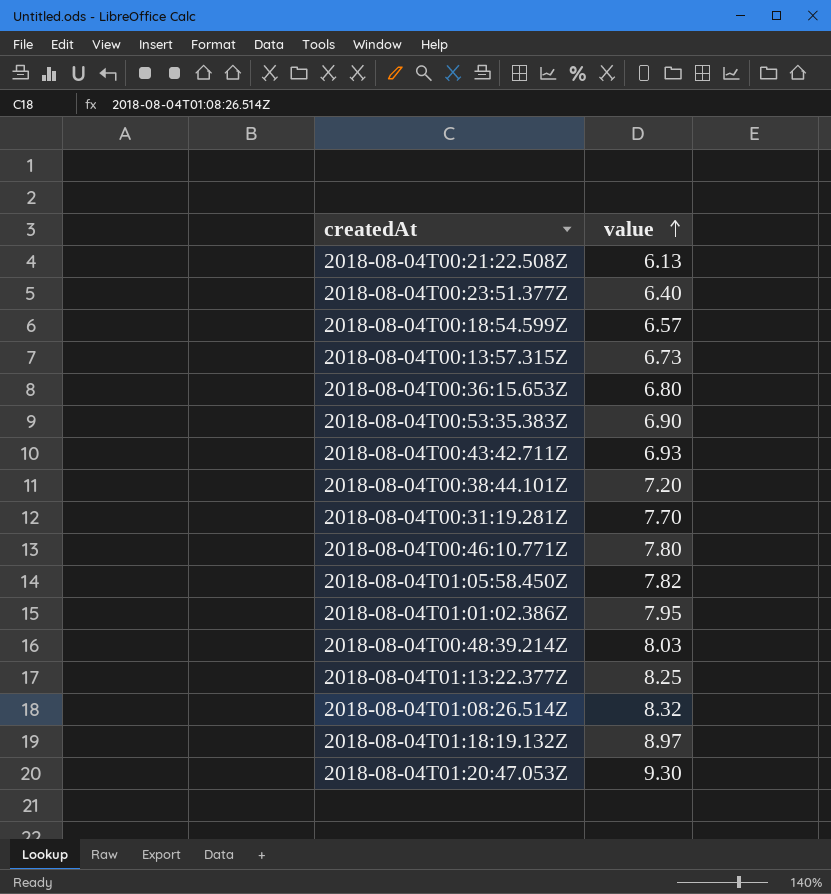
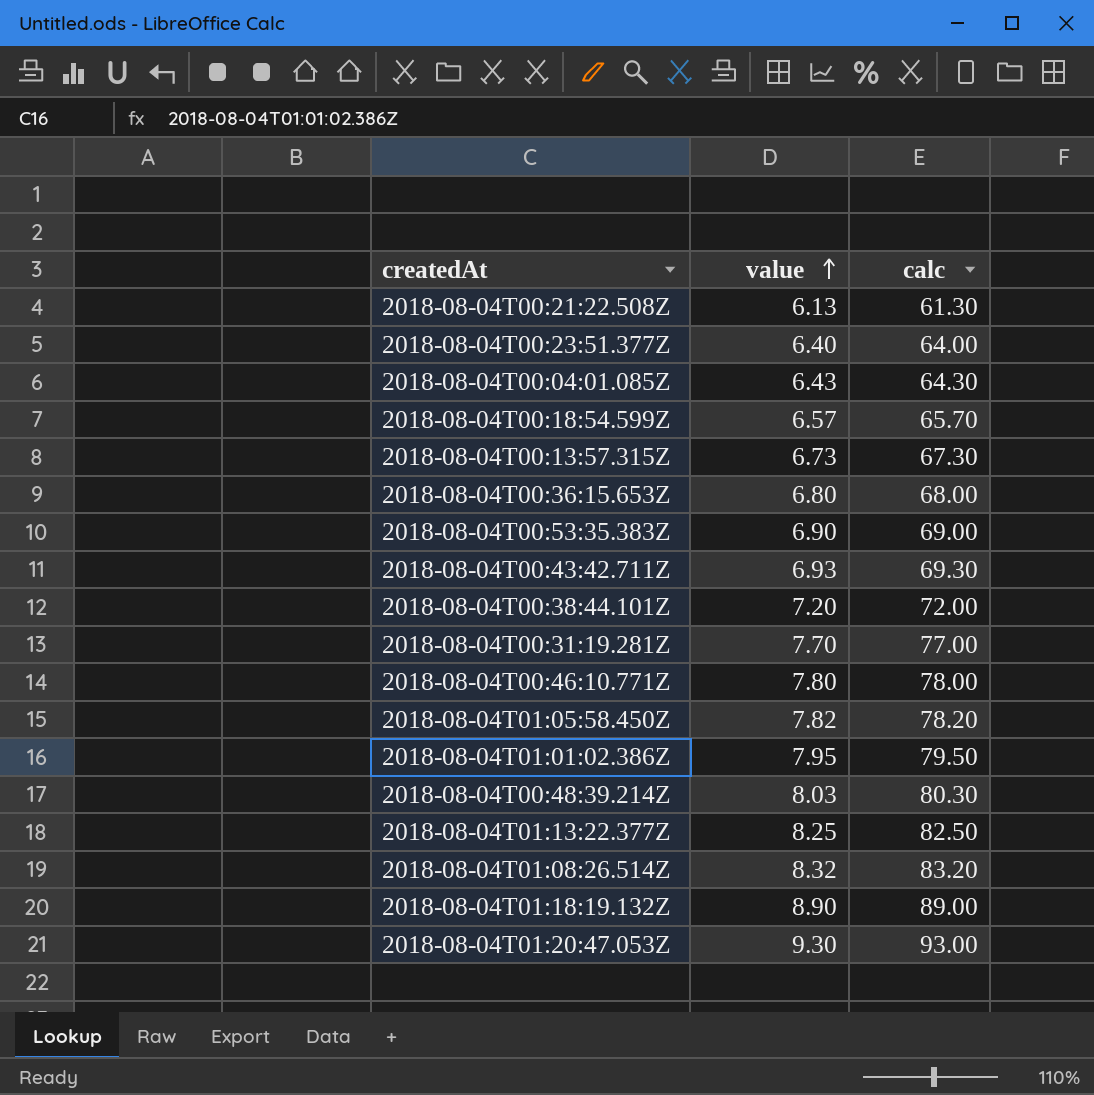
column calc | formula: none -> [value] * 10
row 2018-08-04T00:04:01.085Z: none -> 6.43 | 64.30
2018-08-04T01:18:19.132Z | value: 8.97 -> 8.90

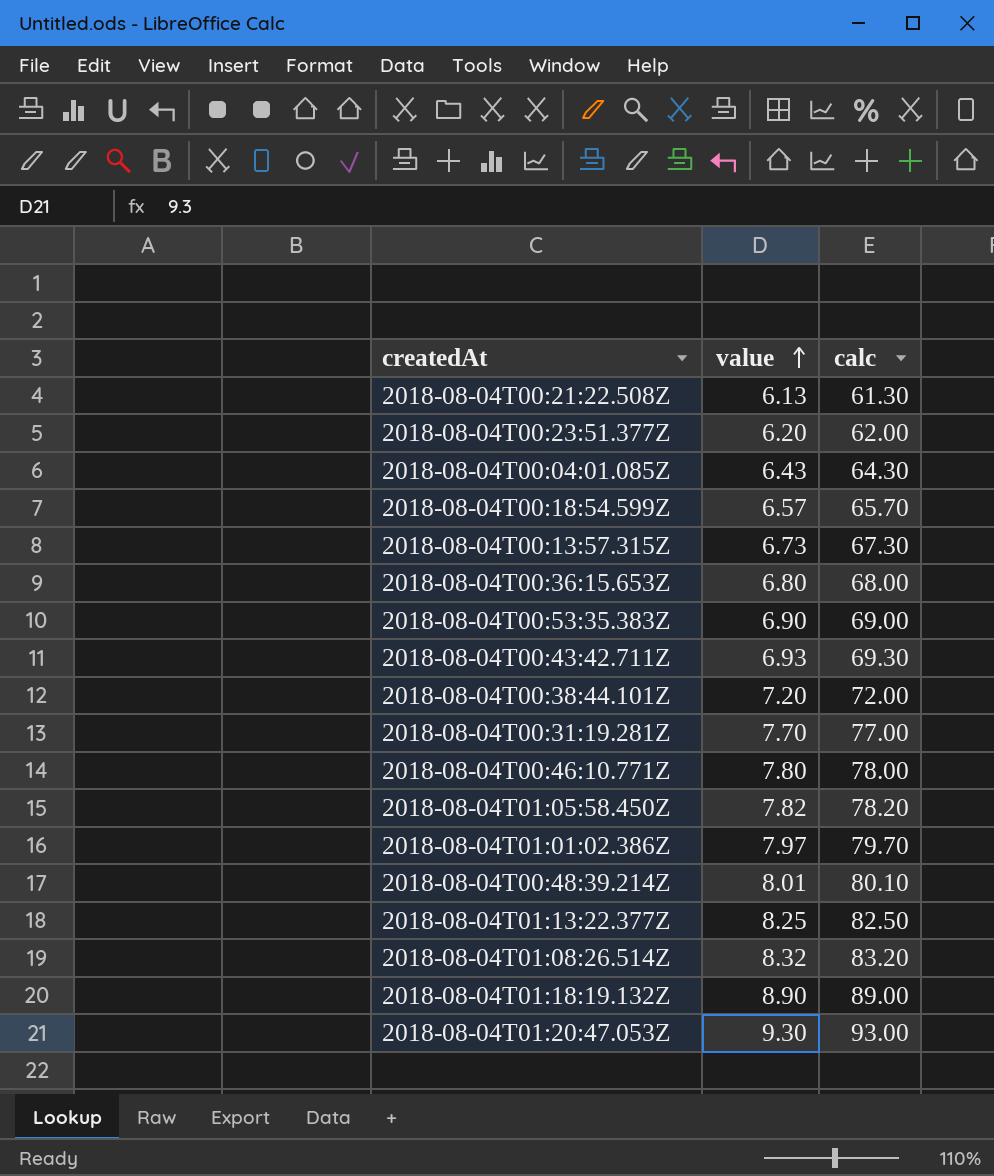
2018-08-04T00:23:51.377Z | value: 6.40 -> 6.20
2018-08-04T00:23:51.377Z | calc: 64.00 -> 62.00
2018-08-04T01:01:02.386Z | value: 7.95 -> 7.97
2018-08-04T01:01:02.386Z | calc: 79.50 -> 79.70
2018-08-04T00:48:39.214Z | value: 8.03 -> 8.01
2018-08-04T00:48:39.214Z | calc: 80.30 -> 80.10

